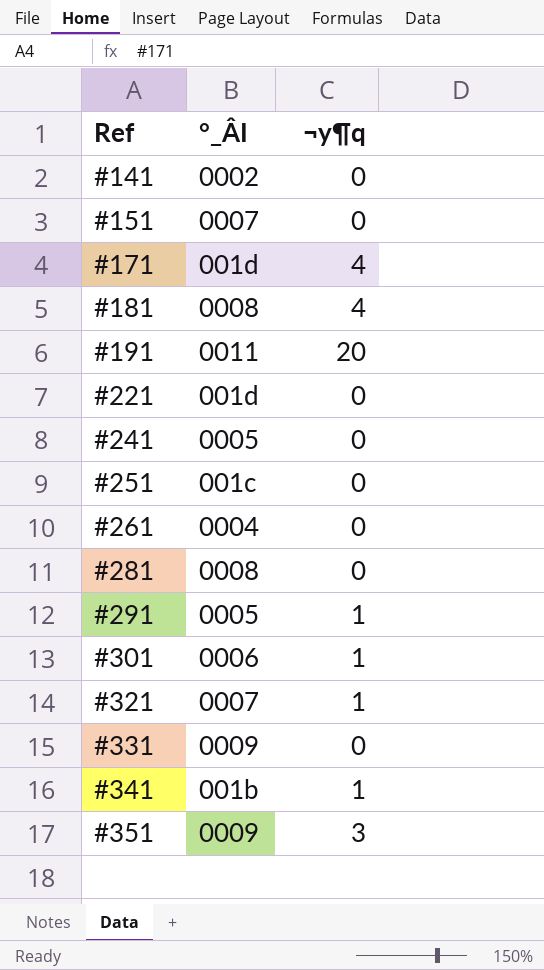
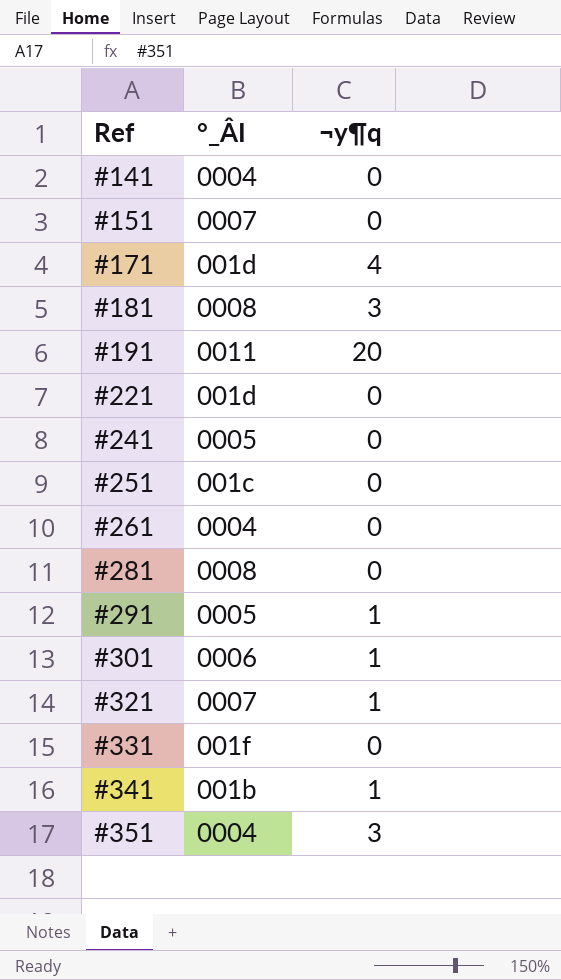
#141 | °_ÂI: 0002 -> 0004
#181 | ¬y¶q: 4 -> 3
#331 | °_ÂI: 0009 -> 001f
#351 | °_ÂI: 0009 -> 0004

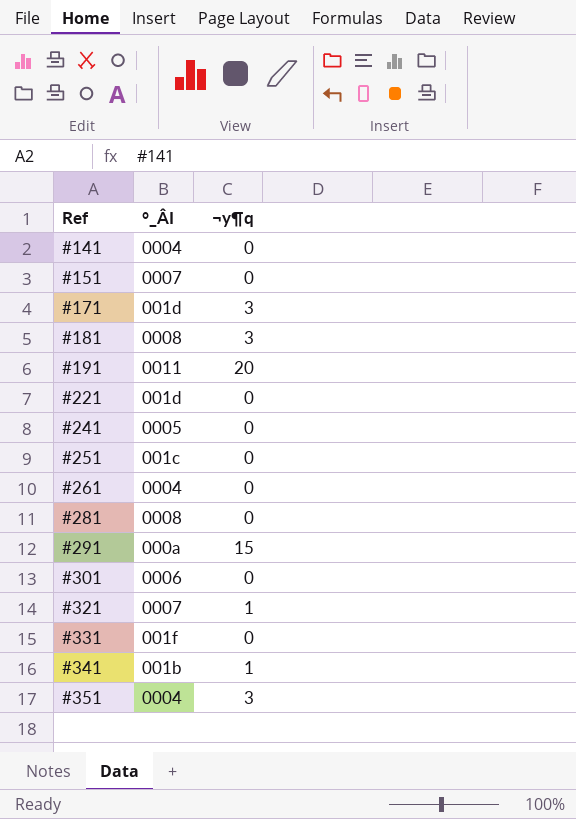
#171 | ¬y¶q: 4 -> 3
#291 | °_ÂI: 0005 -> 000a
#291 | ¬y¶q: 1 -> 15
#301 | ¬y¶q: 1 -> 0

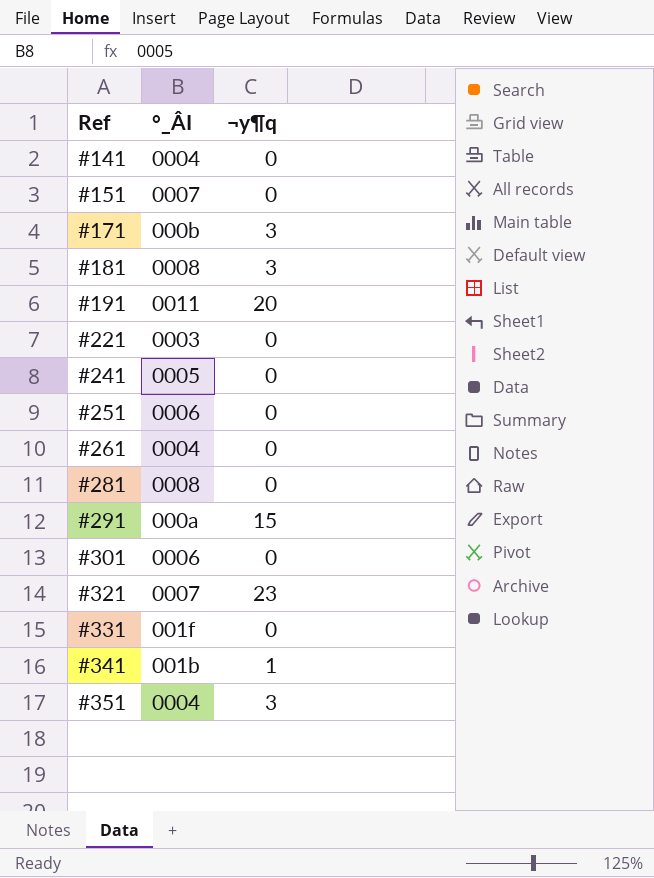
#171 | °_ÂI: 001d -> 000b
#221 | °_ÂI: 001d -> 0003
#251 | °_ÂI: 001c -> 0006
#321 | ¬y¶q: 1 -> 23

